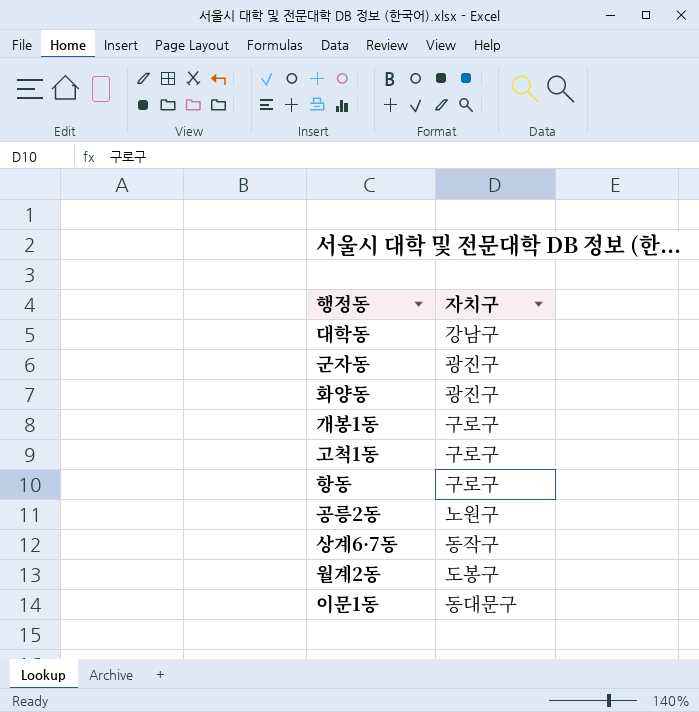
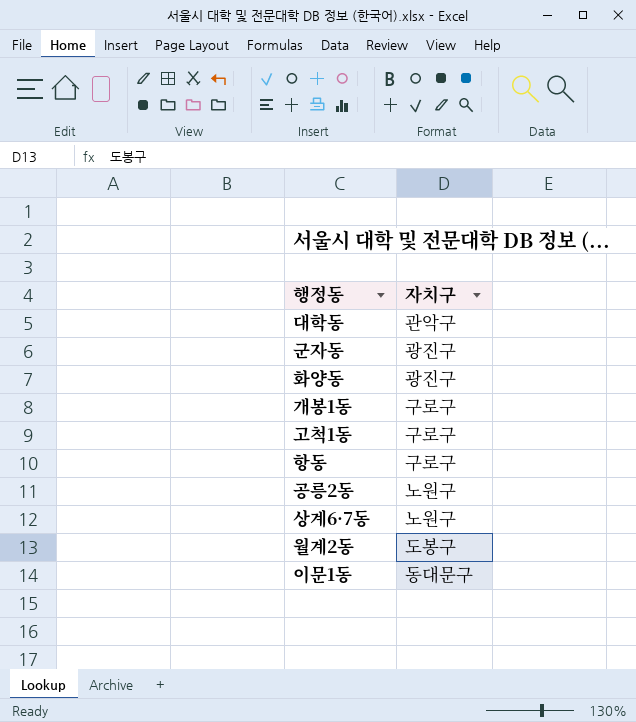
대학동 | 자치구: 강남구 -> 관악구
상계6·7동 | 자치구: 동작구 -> 노원구

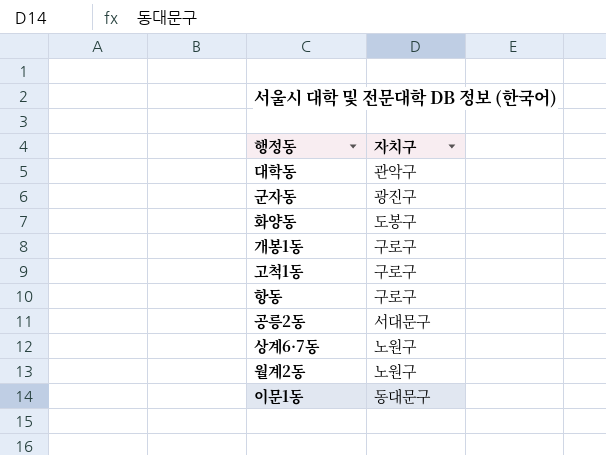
화양동 | 자치구: 광진구 -> 도봉구
공릉2동 | 자치구: 노원구 -> 서대문구
월계2동 | 자치구: 도봉구 -> 노원구

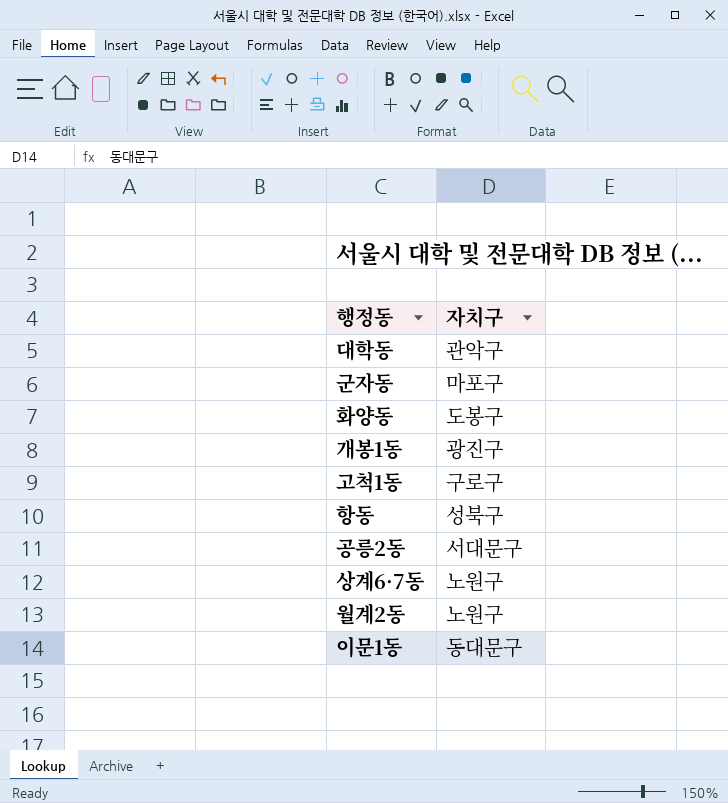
군자동 | 자치구: 광진구 -> 마포구
개봉1동 | 자치구: 구로구 -> 광진구
항동 | 자치구: 구로구 -> 성북구

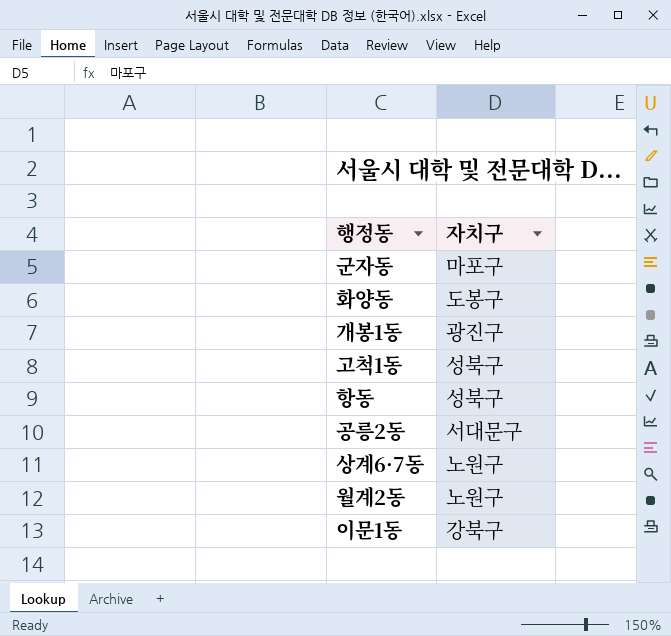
row 대학동: 관악구 -> none
고척1동 | 자치구: 구로구 -> 성북구
이문1동 | 자치구: 동대문구 -> 강북구

